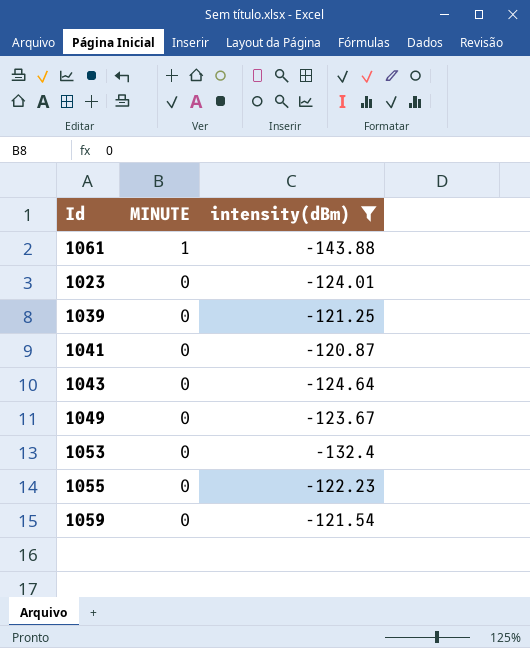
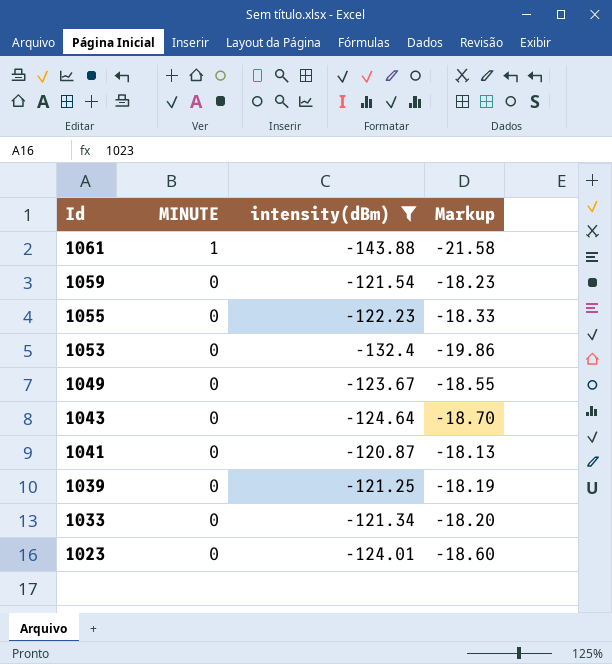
row order: MINUTE descending -> Id descending
column Markup | formula: none -> [intensity(dBm)] * 0.15
row 1033: none -> 0 | -121.34 | -18.20

